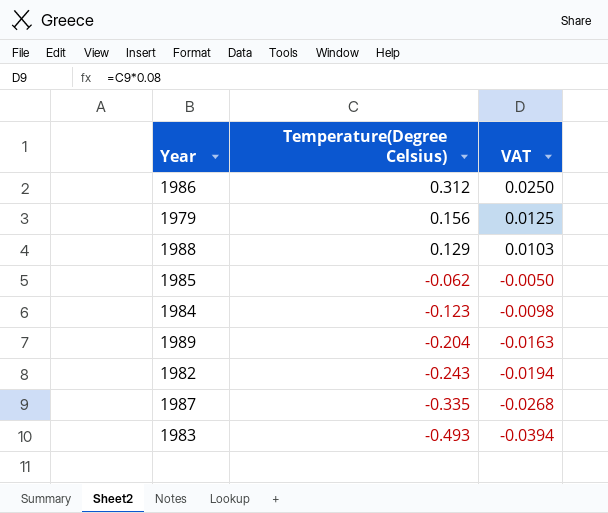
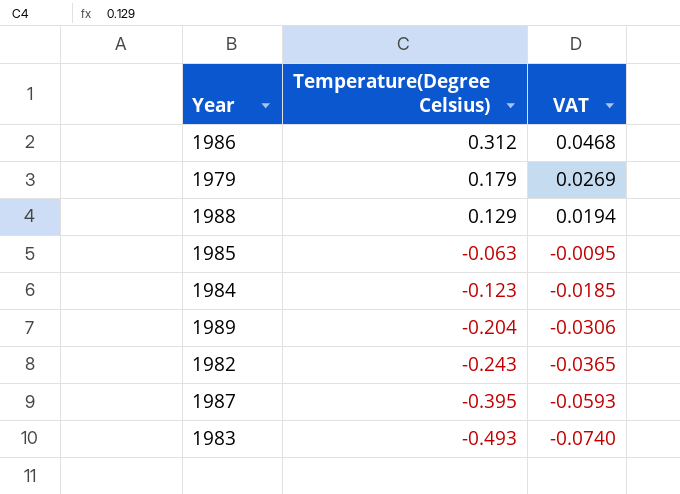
column VAT | formula: [Temperature(Degree Celsius)] * 0.08 -> [Temperature(Degree Celsius)] * 0.15
1979 | Temperature(Degree Celsius): 0.156 -> 0.179
1985 | Temperature(Degree Celsius): -0.062 -> -0.063
1987 | Temperature(Degree Celsius): -0.335 -> -0.395

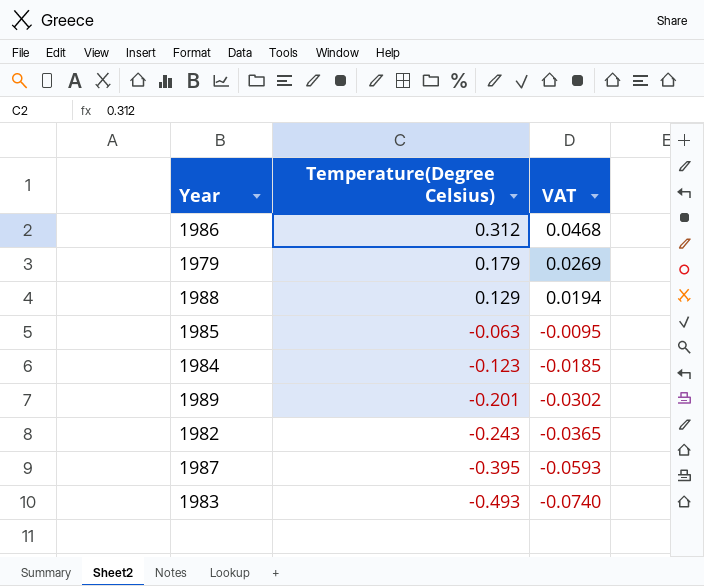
1989 | Temperature(Degree Celsius): -0.204 -> -0.201
1989 | VAT: -0.0306 -> -0.0302

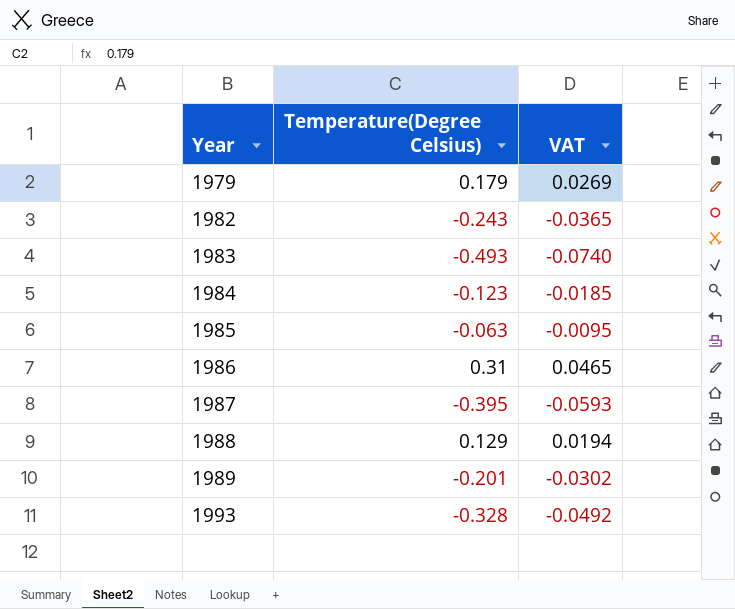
row order: Temperature(Degree Celsius) descending -> Year ascending
1986 | Temperature(Degree Celsius): 0.312 -> 0.31
1986 | VAT: 0.0468 -> 0.0465
row 1993: none -> -0.328 | -0.0492

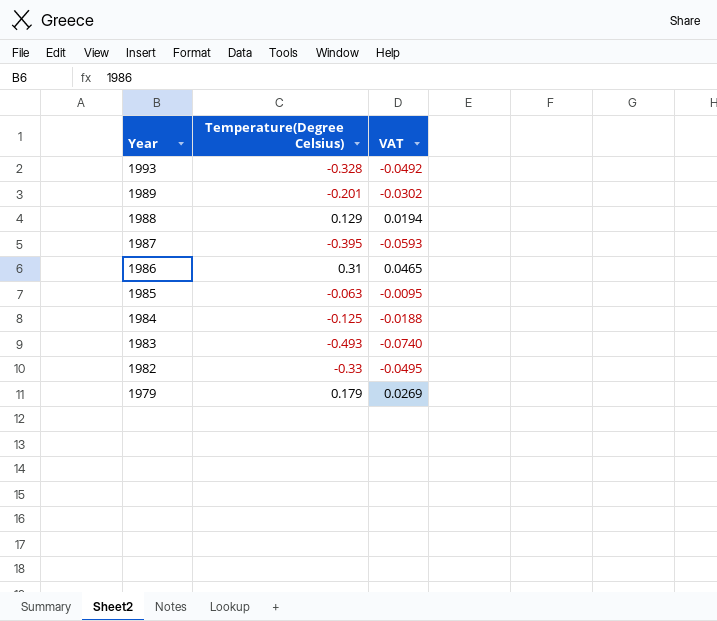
row order: Year ascending -> Year descending
1984 | Temperature(Degree Celsius): -0.123 -> -0.125
1984 | VAT: -0.0185 -> -0.0188
1982 | Temperature(Degree Celsius): -0.243 -> -0.33
1982 | VAT: -0.0365 -> -0.0495

